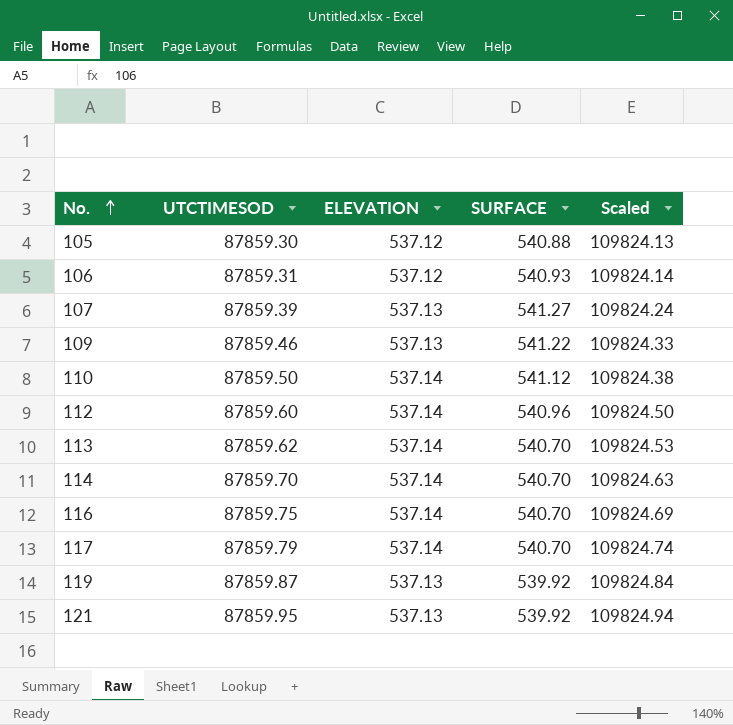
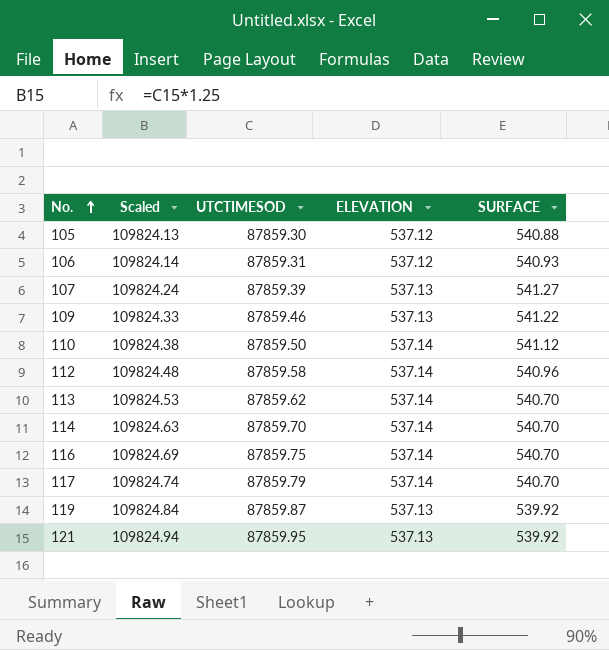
column Scaled | position: 5 -> 2
112 | Scaled: 109824.50 -> 109824.48
112 | UTCTIMESOD: 87859.60 -> 87859.58

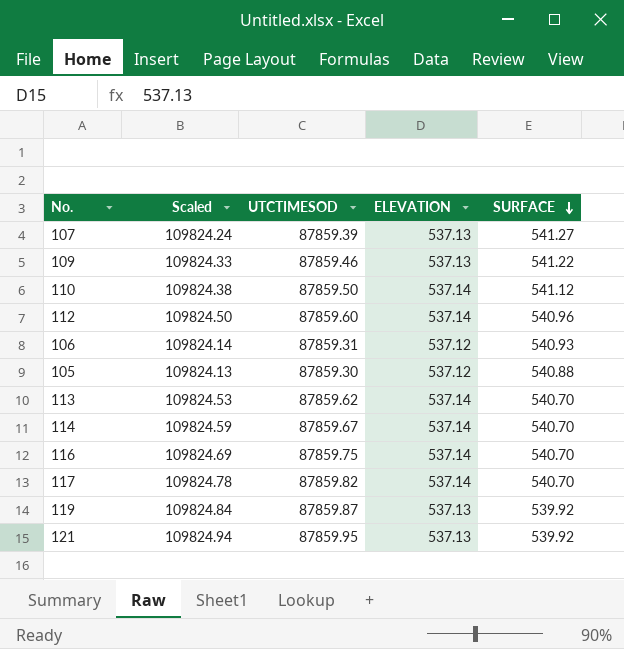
row order: No. ascending -> SURFACE descending
112 | Scaled: 109824.48 -> 109824.50
112 | UTCTIMESOD: 87859.58 -> 87859.60
114 | Scaled: 109824.63 -> 109824.59
114 | UTCTIMESOD: 87859.70 -> 87859.67
117 | Scaled: 109824.74 -> 109824.78
117 | UTCTIMESOD: 87859.79 -> 87859.82

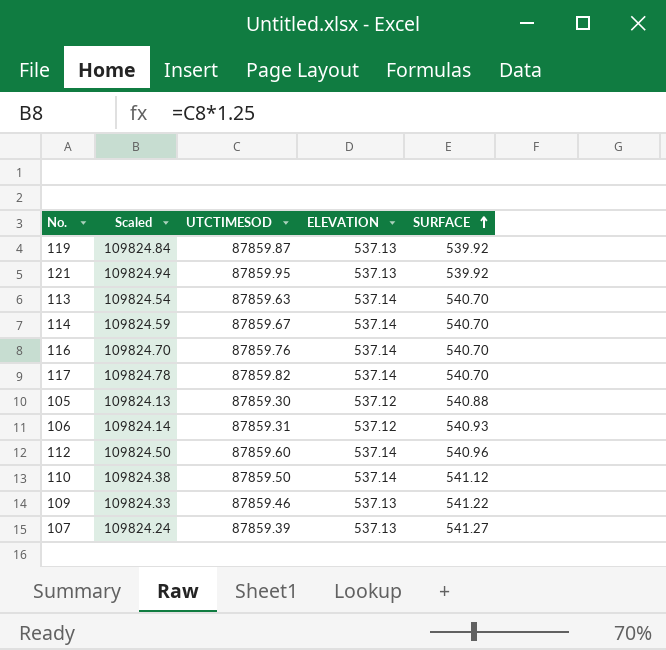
row order: SURFACE descending -> SURFACE ascending
113 | Scaled: 109824.53 -> 109824.54
113 | UTCTIMESOD: 87859.62 -> 87859.63
116 | Scaled: 109824.69 -> 109824.70
116 | UTCTIMESOD: 87859.75 -> 87859.76

